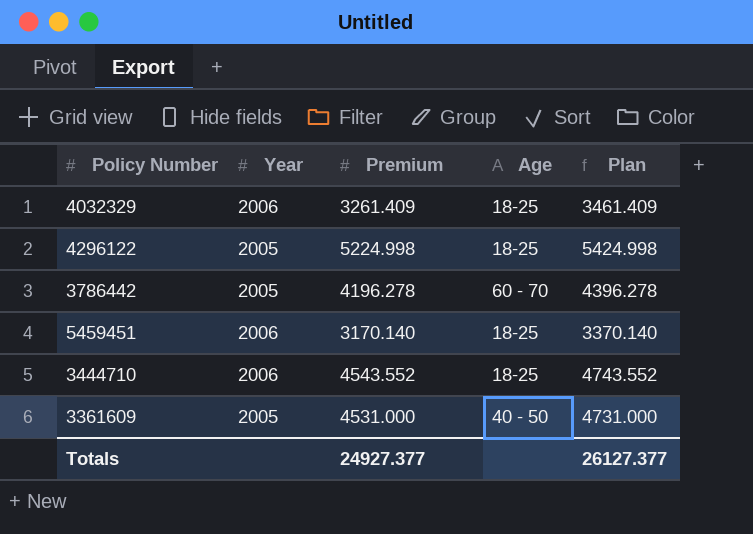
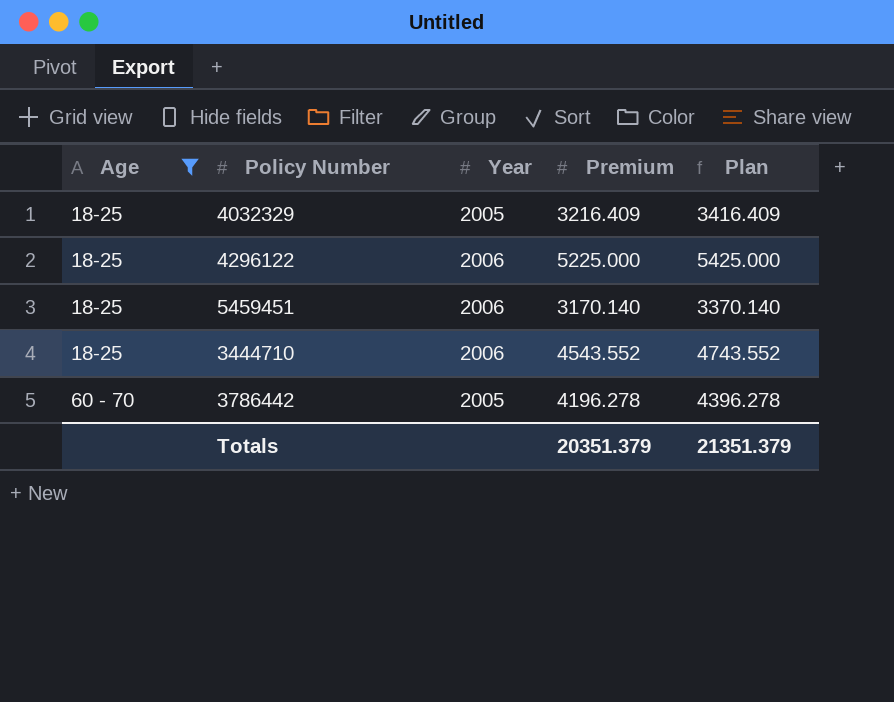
filter: none -> Age != 40 - 50
row order: none -> Age ascending
column Age | position: 4 -> 1
4032329 | Year: 2006 -> 2005
4032329 | Premium: 3261.409 -> 3216.409
4032329 | Plan: 3461.409 -> 3416.409
4296122 | Year: 2005 -> 2006
4296122 | Premium: 5224.998 -> 5225.000
4296122 | Plan: 5424.998 -> 5425.000
Totals | Premium: 24927.377 -> 20351.379
Totals | Plan: 26127.377 -> 21351.379

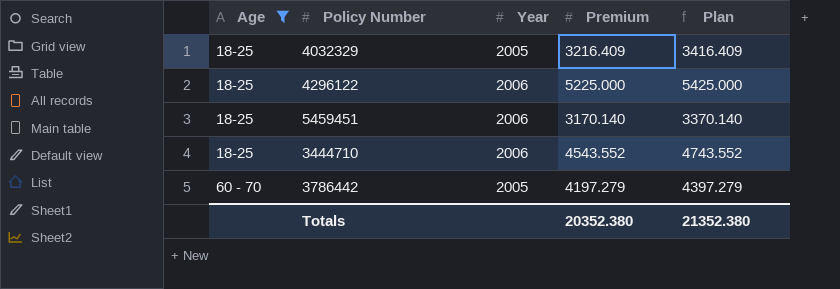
3786442 | Premium: 4196.278 -> 4197.279
3786442 | Plan: 4396.278 -> 4397.279
Totals | Premium: 20351.379 -> 20352.380
Totals | Plan: 21351.379 -> 21352.380

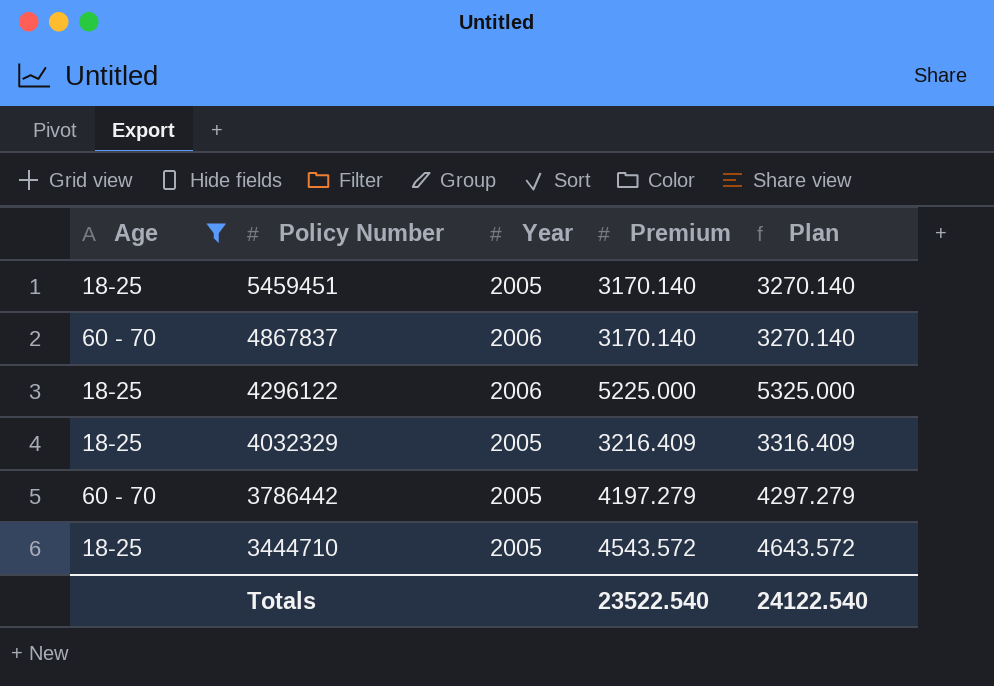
row order: Age ascending -> Policy Number descending
column Plan | formula: [Premium] + 200 -> [Premium] + 100
5459451 | Year: 2006 -> 2005
row 4867837: none -> 60 - 70 | 2006 | 3170.140 | 3270.140
3444710 | Year: 2006 -> 2005
3444710 | Premium: 4543.552 -> 4543.572
Totals | Premium: 20352.380 -> 23522.540
Totals | Plan: 21352.380 -> 24122.540

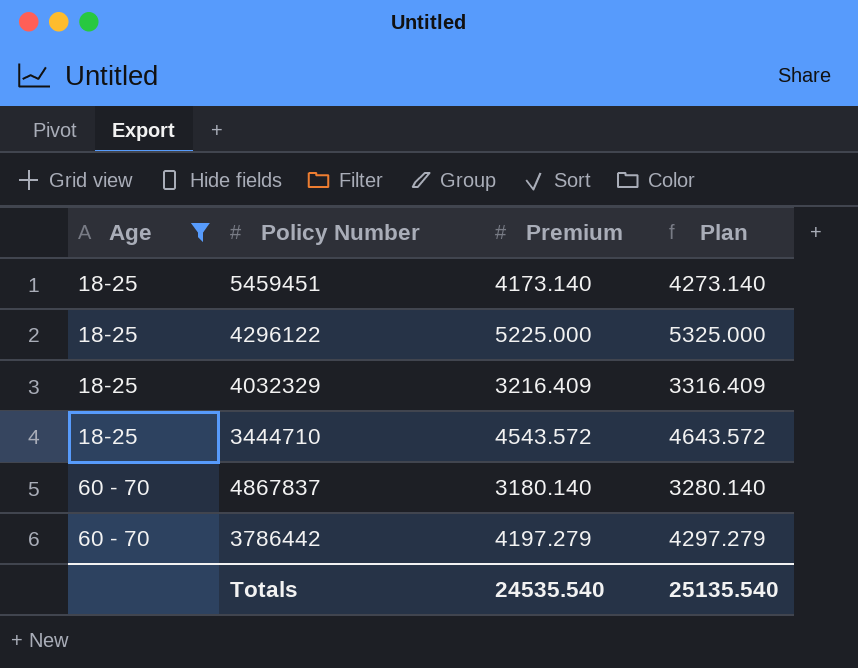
row order: Policy Number descending -> Age ascending
column Year | position: 3 -> none
5459451 | Premium: 3170.140 -> 4173.140
5459451 | Plan: 3270.140 -> 4273.140
4867837 | Premium: 3170.140 -> 3180.140
4867837 | Plan: 3270.140 -> 3280.140
Totals | Premium: 23522.540 -> 24535.540
Totals | Plan: 24122.540 -> 25135.540

